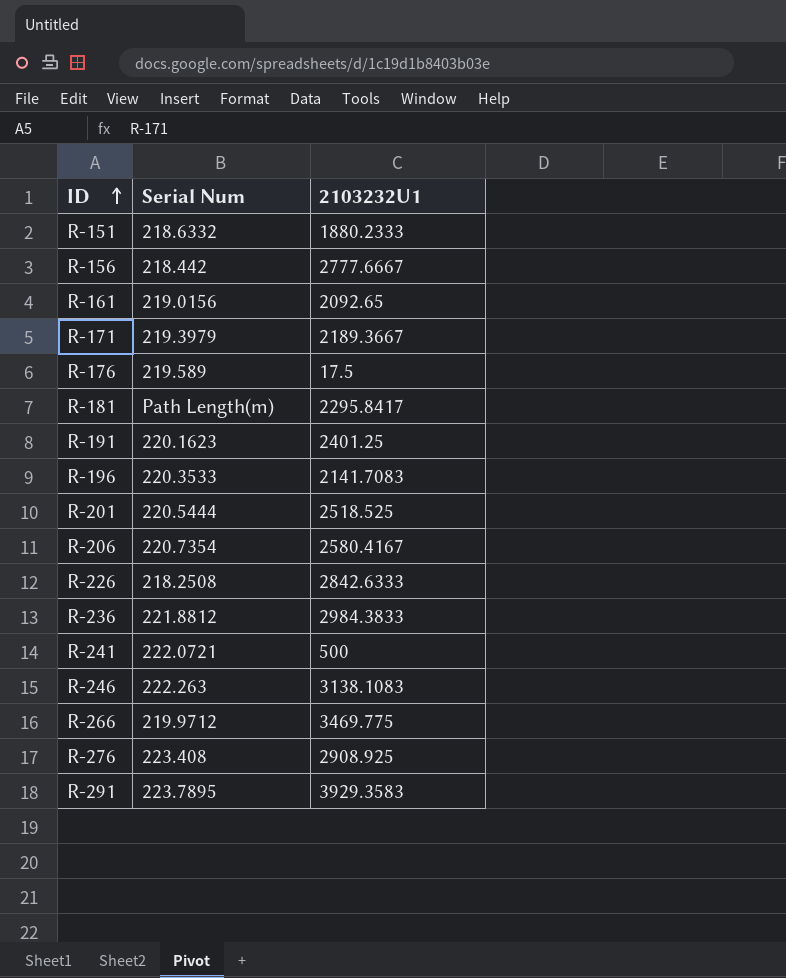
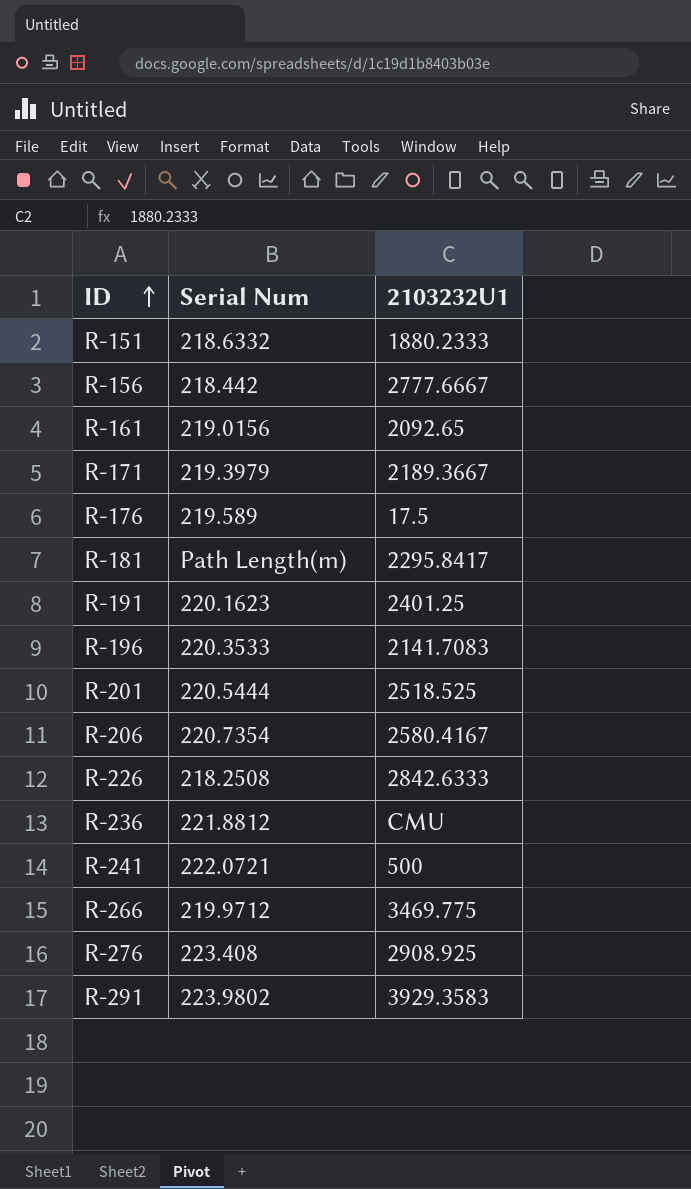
row R-246: 222.263 | 3138.1083 -> none
R-236 | 2103232U1: 2984.3833 -> CMU
R-291 | Serial Num: 223.7895 -> 223.9802

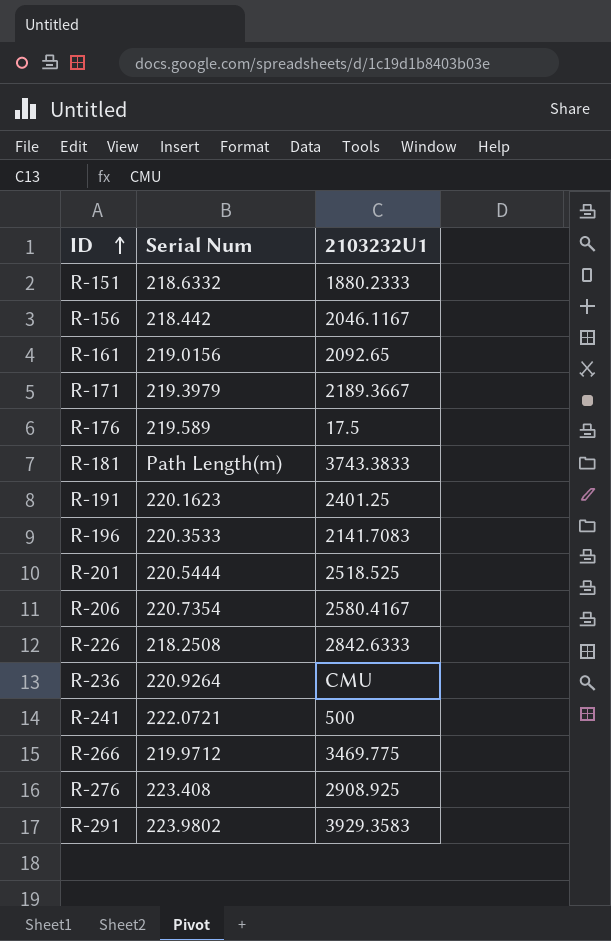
R-156 | 2103232U1: 2777.6667 -> 2046.1167
R-181 | 2103232U1: 2295.8417 -> 3743.3833
R-236 | Serial Num: 221.8812 -> 220.9264

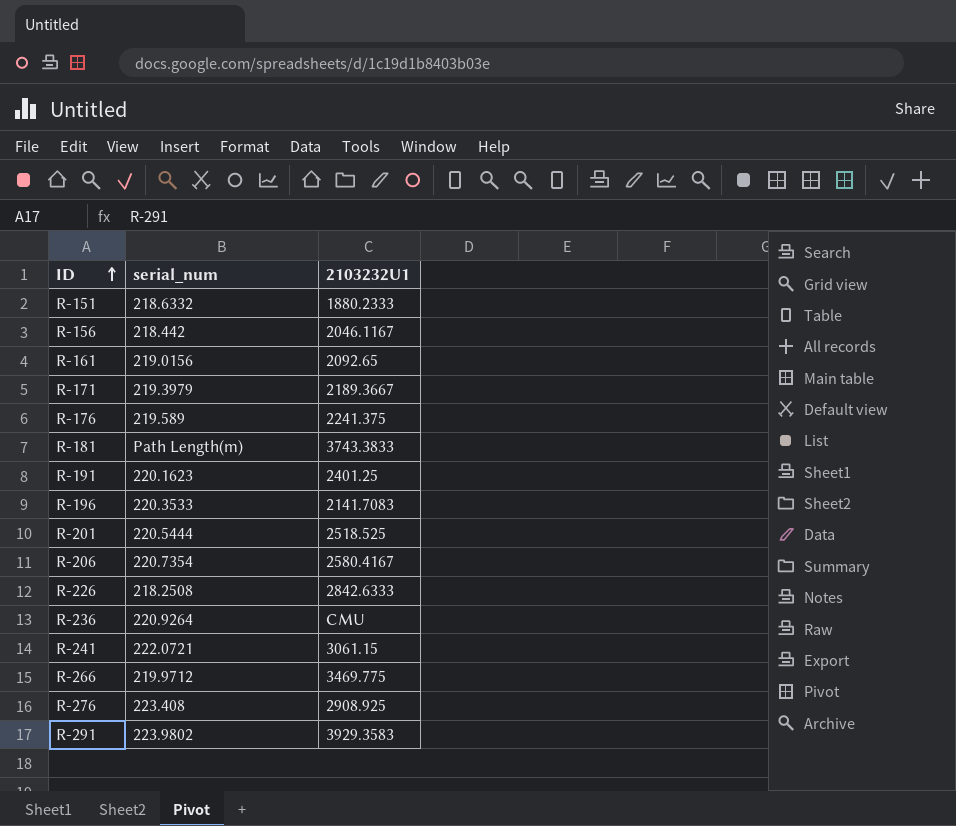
column name: Serial Num -> serial_num
R-176 | 2103232U1: 17.5 -> 2241.375
R-241 | 2103232U1: 500 -> 3061.15

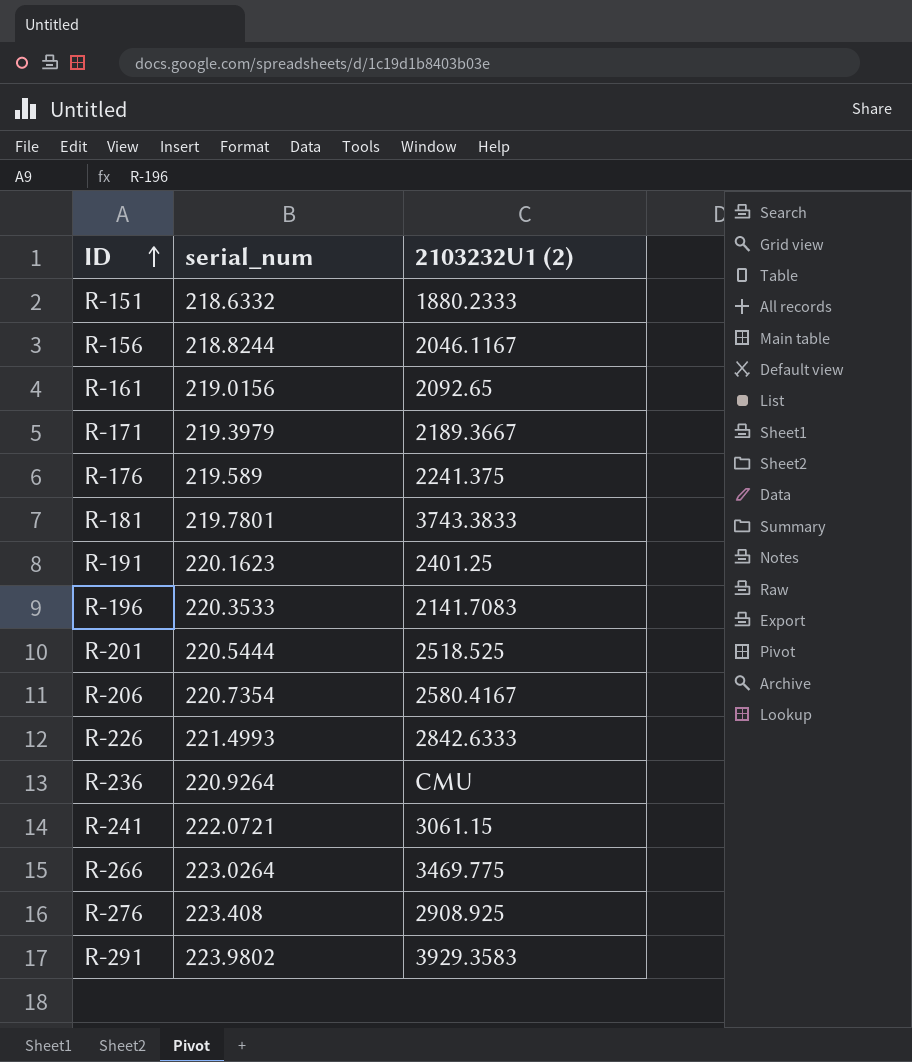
column name: 2103232U1 -> 2103232U1 (2)
R-156 | serial_num: 218.442 -> 218.8244
R-181 | serial_num: Path Length(m) -> 219.7801
R-226 | serial_num: 218.2508 -> 221.4993
R-266 | serial_num: 219.9712 -> 223.0264

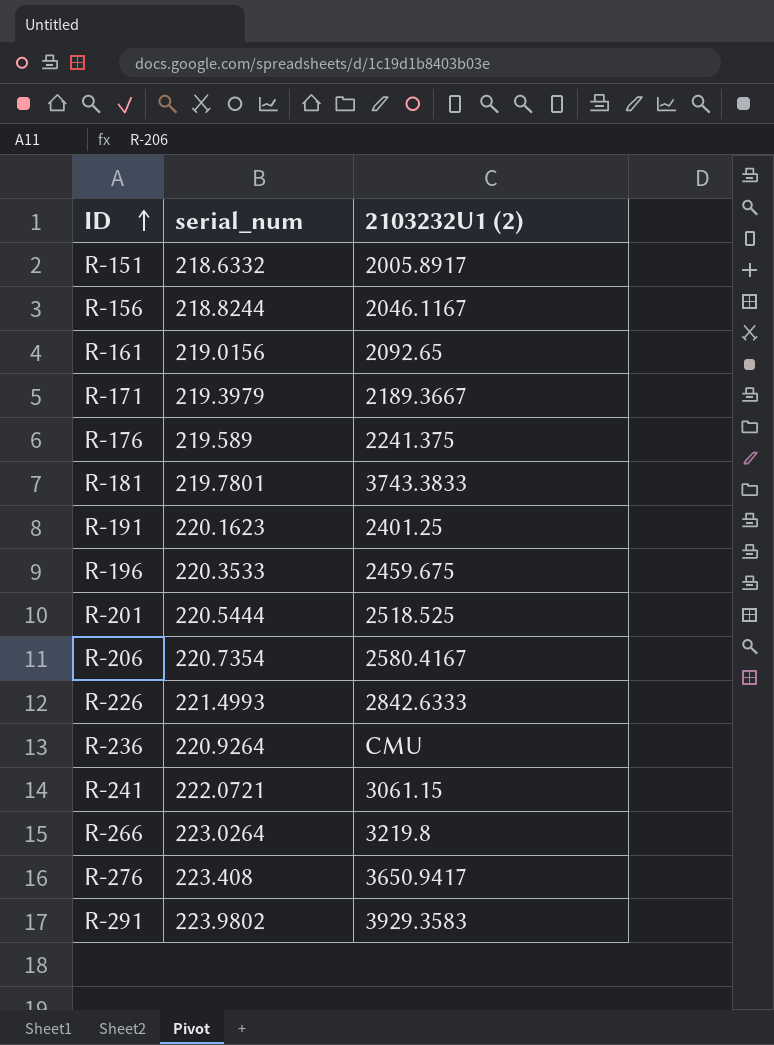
R-151 | 2103232U1 (2): 1880.2333 -> 2005.8917
R-196 | 2103232U1 (2): 2141.7083 -> 2459.675
R-266 | 2103232U1 (2): 3469.775 -> 3219.8
R-276 | 2103232U1 (2): 2908.925 -> 3650.9417

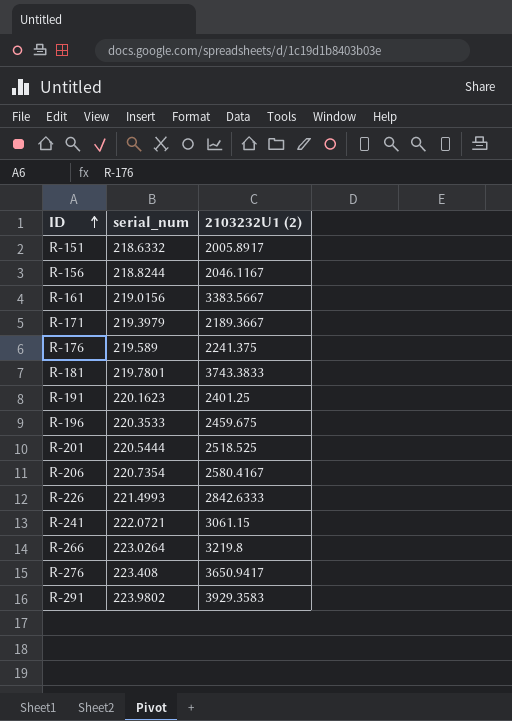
row R-236: 220.9264 | CMU -> none
R-161 | 2103232U1 (2): 2092.65 -> 3383.5667

